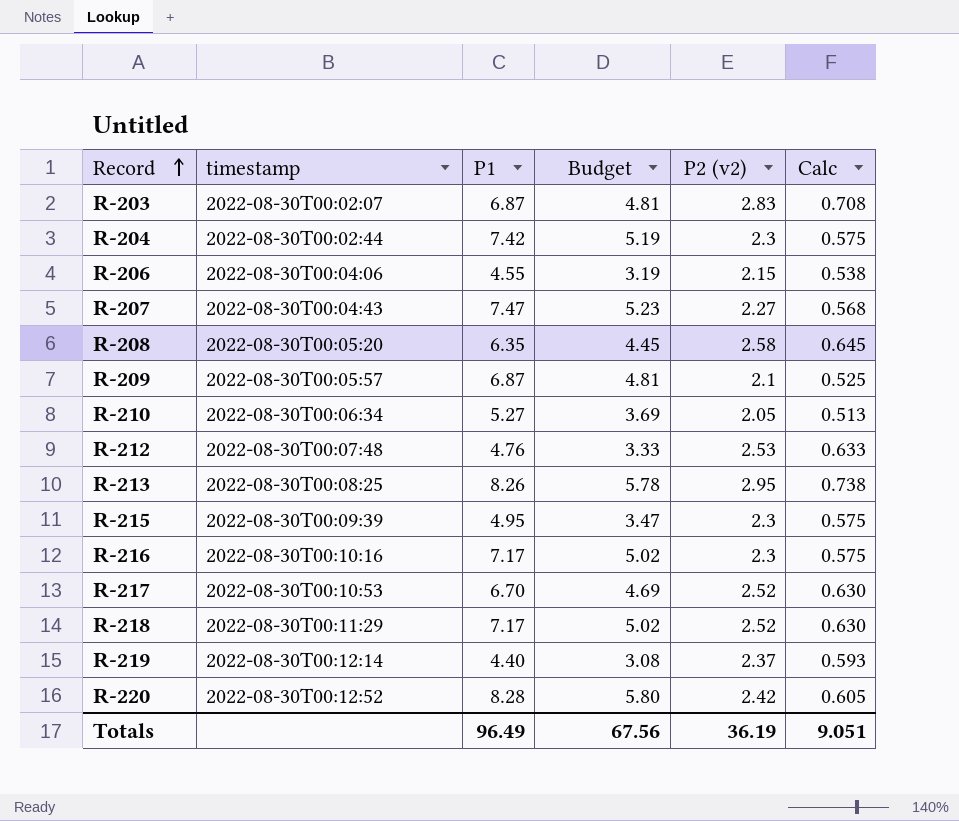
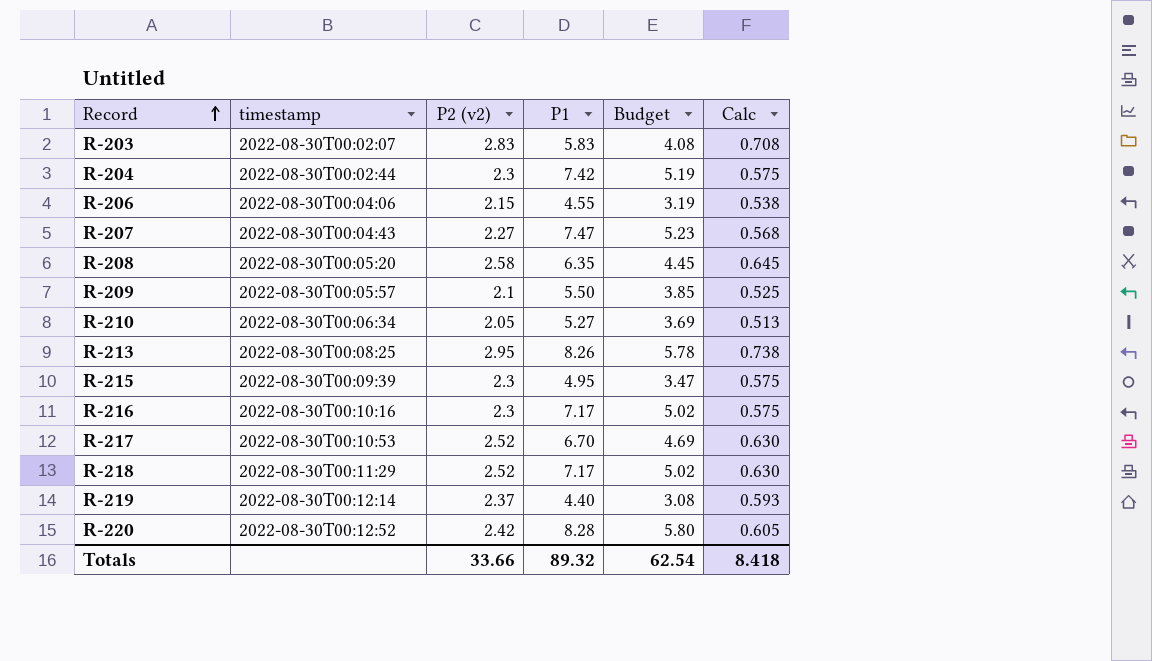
column P2 (v2) | position: 5 -> 3
row R-212: 2022-08-30T00:07:48 | 4.76 | 3.33 | 2.53 | 0.633 -> none
R-203 | P1: 6.87 -> 5.83
R-203 | Budget: 4.81 -> 4.08
R-209 | P1: 6.87 -> 5.50
R-209 | Budget: 4.81 -> 3.85
Totals | P2 (v2): 36.19 -> 33.66
Totals | P1: 96.49 -> 89.32
Totals | Budget: 67.56 -> 62.54
Totals | Calc: 9.051 -> 8.418

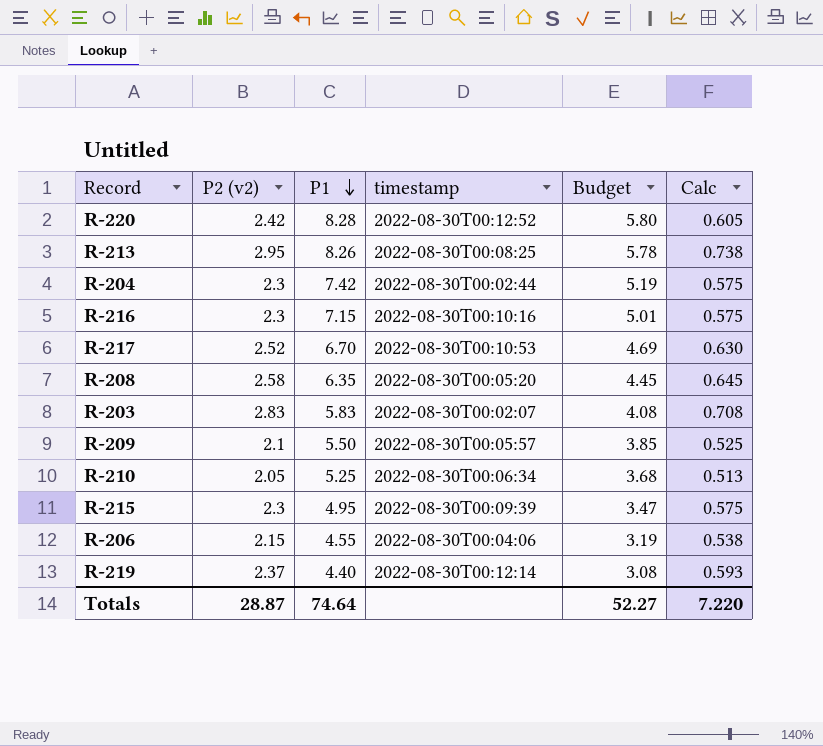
row order: Record ascending -> P1 descending
column timestamp | position: 2 -> 4
row R-207: 2022-08-30T00:04:43 | 2.27 | 7.47 | 5.23 | 0.568 -> none
row R-218: 2022-08-30T00:11:29 | 2.52 | 7.17 | 5.02 | 0.630 -> none
R-216 | P1: 7.17 -> 7.15
R-216 | Budget: 5.02 -> 5.01
R-210 | P1: 5.27 -> 5.25
R-210 | Budget: 3.69 -> 3.68
Totals | P2 (v2): 33.66 -> 28.87
Totals | P1: 89.32 -> 74.64
Totals | Budget: 62.54 -> 52.27
Totals | Calc: 8.418 -> 7.220

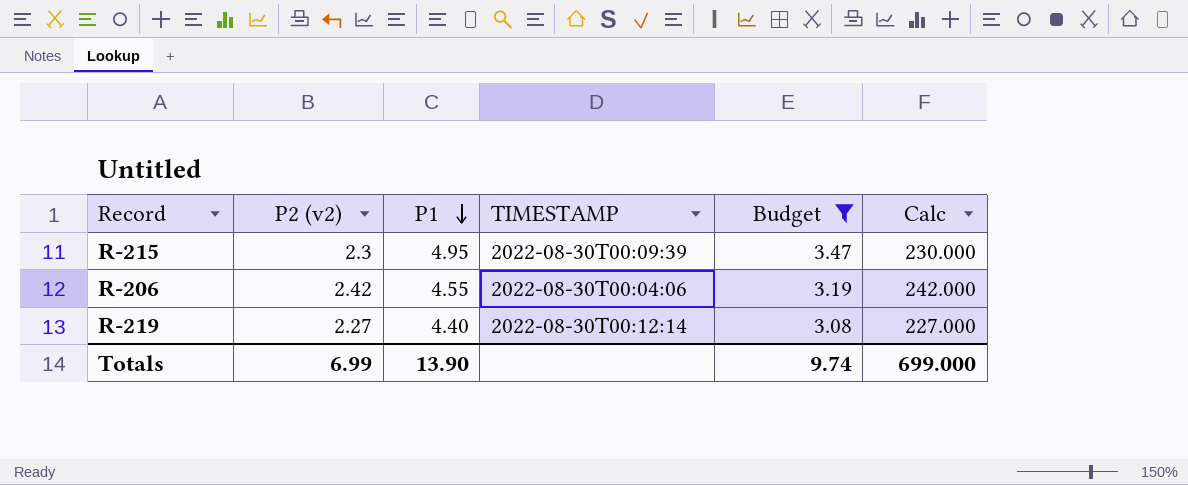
filter: none -> Budget <= 3.47
column name: timestamp -> TIMESTAMP
column Calc | formula: [P2 (v2)] * 0.25 -> [P2 (v2)] * 100
R-206 | P2 (v2): 2.15 -> 2.42
R-219 | P2 (v2): 2.37 -> 2.27
Totals | P2 (v2): 28.87 -> 6.99
Totals | P1: 74.64 -> 13.90
Totals | Budget: 52.27 -> 9.74
Totals | Calc: 7.220 -> 699.000

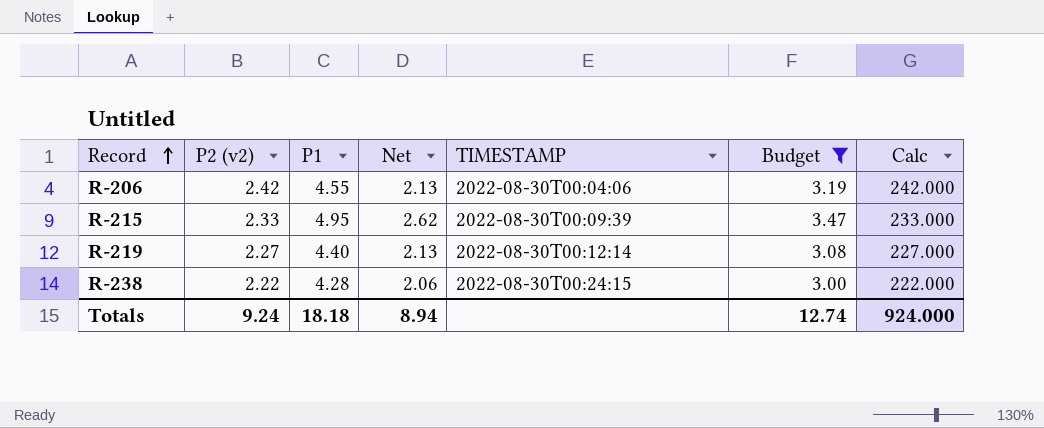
row order: P1 descending -> Record ascending
column Net | formula: none -> [P1] - [P2 (v2)]
R-215 | P2 (v2): 2.3 -> 2.33
R-215 | Calc: 230.000 -> 233.000
row R-238: none -> 2.22 | 4.28 | 2.06 | 2022-08-30T00:24:15 | 3.00 | 222.000
Totals | P2 (v2): 6.99 -> 9.24
Totals | P1: 13.90 -> 18.18
Totals | Budget: 9.74 -> 12.74
Totals | Calc: 699.000 -> 924.000

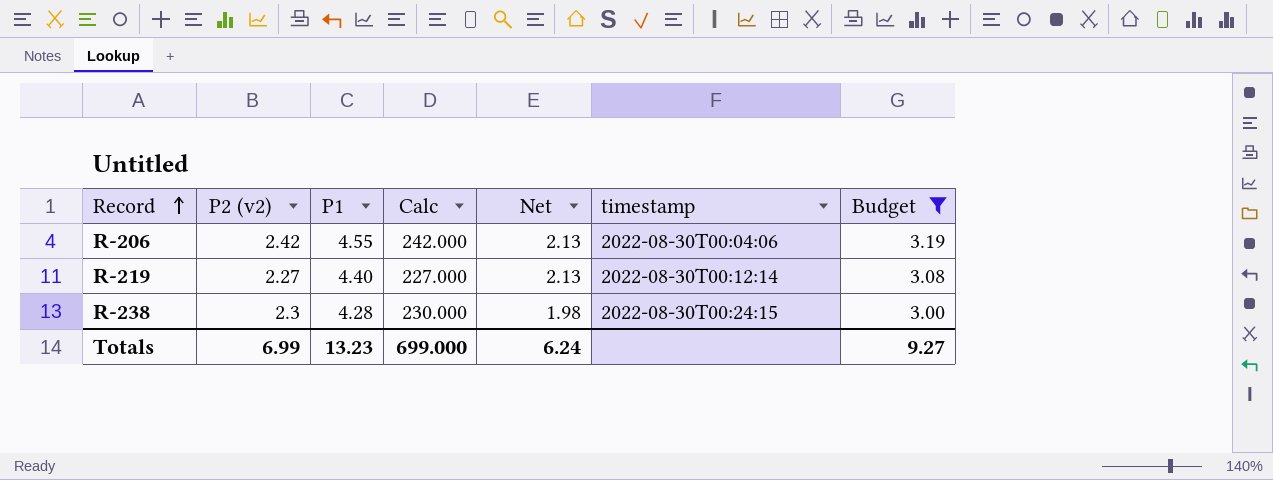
column Calc | position: 7 -> 4
column name: TIMESTAMP -> timestamp
row R-215: 2.33 | 4.95 | 2.62 | 2022-08-30T00:09:39 | 3.47 | 233.000 -> none
R-238 | P2 (v2): 2.22 -> 2.3
R-238 | Calc: 222.000 -> 230.000
R-238 | Net: 2.06 -> 1.98
Totals | P2 (v2): 9.24 -> 6.99
Totals | P1: 18.18 -> 13.23
Totals | Calc: 924.000 -> 699.000
Totals | Net: 8.94 -> 6.24
Totals | Budget: 12.74 -> 9.27

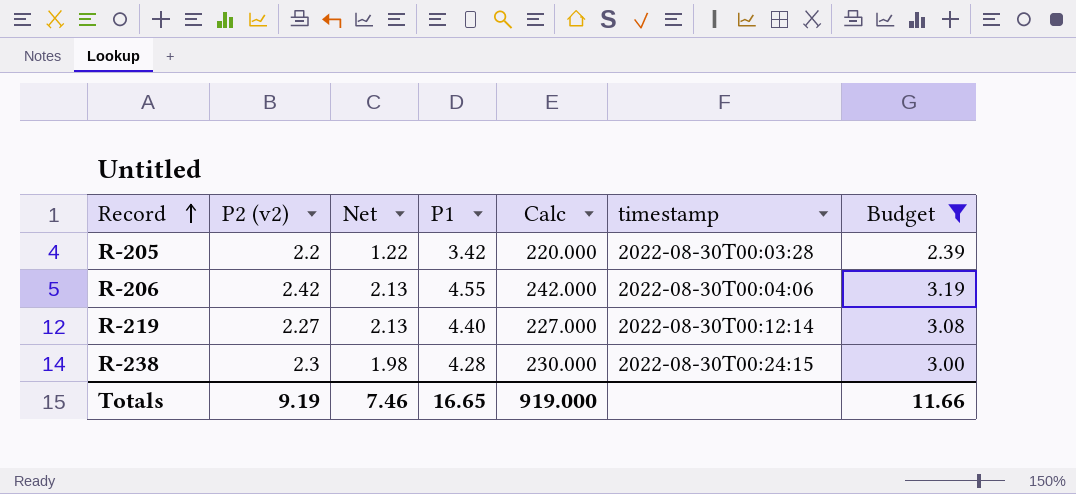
column Net | position: 5 -> 3
row R-205: none -> 2.2 | 1.22 | 3.42 | 220.000 | 2022-08-30T00:03:28 | 2.39
Totals | P2 (v2): 6.99 -> 9.19
Totals | Net: 6.24 -> 7.46
Totals | P1: 13.23 -> 16.65
Totals | Calc: 699.000 -> 919.000
Totals | Budget: 9.27 -> 11.66

